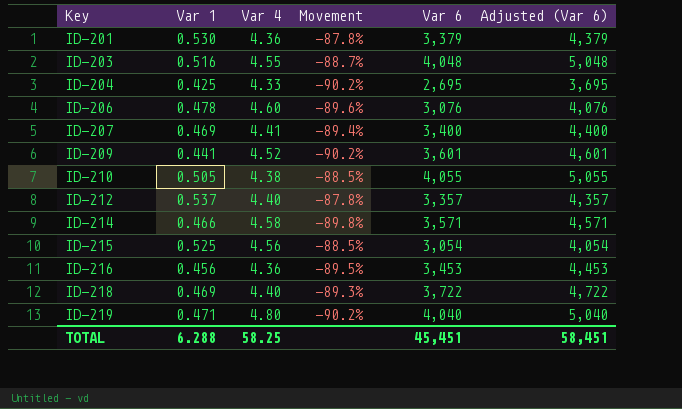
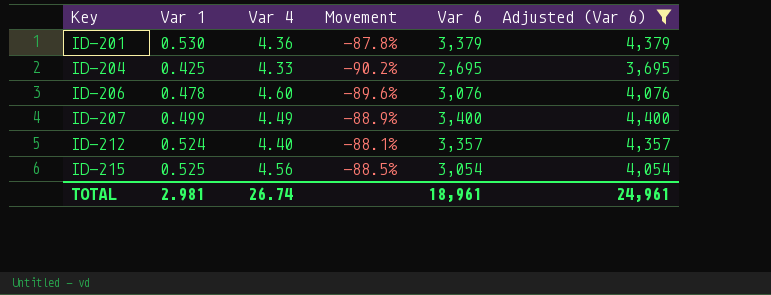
filter: none -> Adjusted (Var 6) <= 4,400
ID-207 | Var 1: 0.469 -> 0.499
ID-207 | Var 4: 4.41 -> 4.49
ID-207 | Movement: -89.4% -> -88.9%
ID-212 | Var 1: 0.537 -> 0.524
ID-212 | Movement: -87.8% -> -88.1%
TOTAL | Var 1: 6.288 -> 2.981
TOTAL | Var 4: 58.25 -> 26.74
TOTAL | Var 6: 45,451 -> 18,961
TOTAL | Adjusted (Var 6): 58,451 -> 24,961

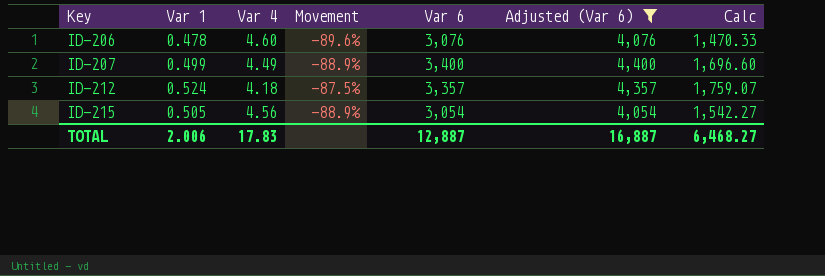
column Calc | formula: none -> [Var 1] * [Var 6]
row ID-201: 0.530 | 4.36 | -87.8% | 3,379 | 4,379 -> none
row ID-204: 0.425 | 4.33 | -90.2% | 2,695 | 3,695 -> none
ID-212 | Var 4: 4.40 -> 4.18
ID-212 | Movement: -88.1% -> -87.5%
ID-215 | Var 1: 0.525 -> 0.505
ID-215 | Movement: -88.5% -> -88.9%
TOTAL | Var 1: 2.981 -> 2.006
TOTAL | Var 4: 26.74 -> 17.83
TOTAL | Var 6: 18,961 -> 12,887
TOTAL | Adjusted (Var 6): 24,961 -> 16,887

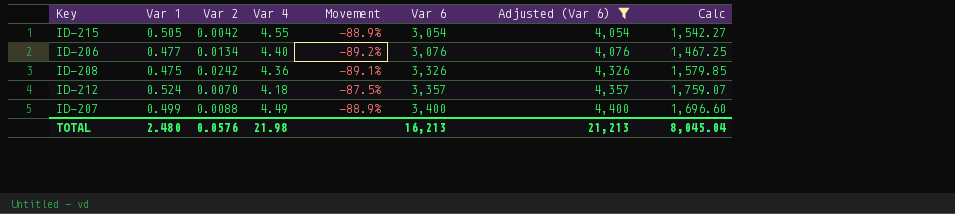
row order: Key ascending -> Var 6 ascending
column Var 2 | position: none -> 3
ID-215 | Var 4: 4.56 -> 4.55
ID-206 | Var 1: 0.478 -> 0.477
ID-206 | Var 4: 4.60 -> 4.40
ID-206 | Movement: -89.6% -> -89.2%
ID-206 | Calc: 1,470.33 -> 1,467.25
row ID-208: none -> 0.475 | 0.0242 | 4.36 | -89.1% | 3,326 | 4,326 | 1,579.85
TOTAL | Var 1: 2.006 -> 2.480
TOTAL | Var 4: 17.83 -> 21.98
TOTAL | Var 6: 12,887 -> 16,213
TOTAL | Adjusted (Var 6): 16,887 -> 21,213
TOTAL | Calc: 6,468.27 -> 8,045.04

